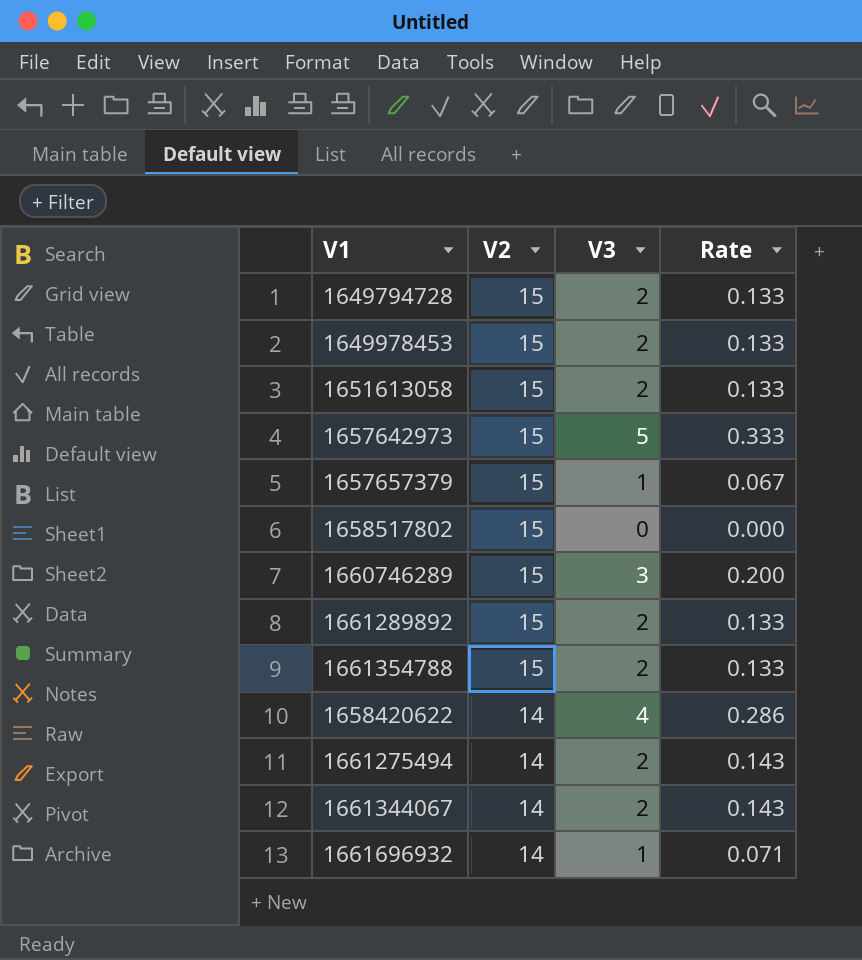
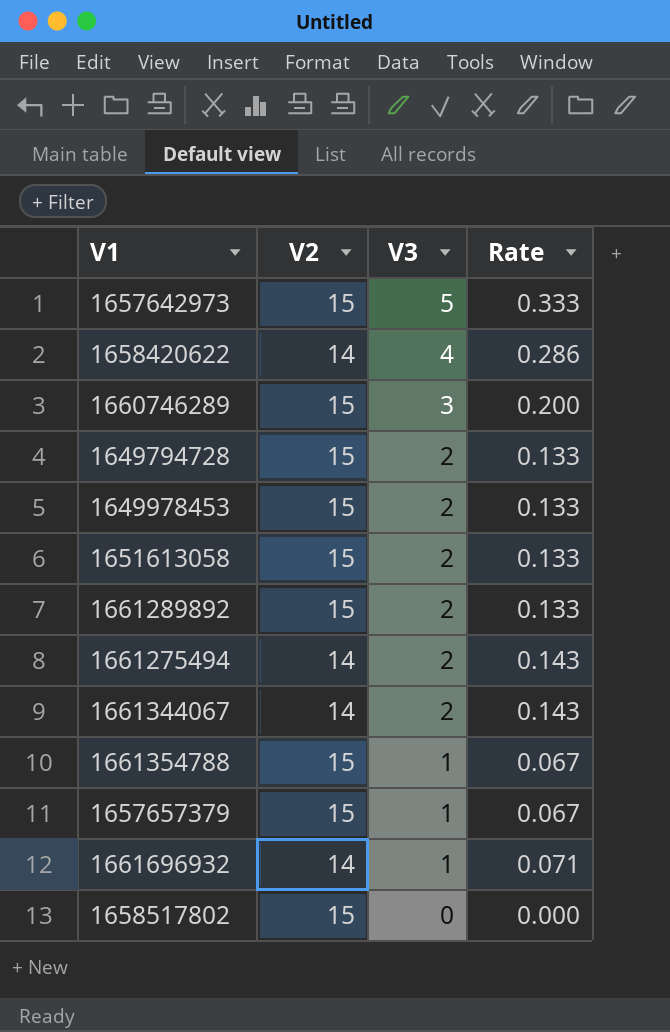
row order: V2 descending -> V3 descending
1661354788 | V3: 2 -> 1
1661354788 | Rate: 0.133 -> 0.067

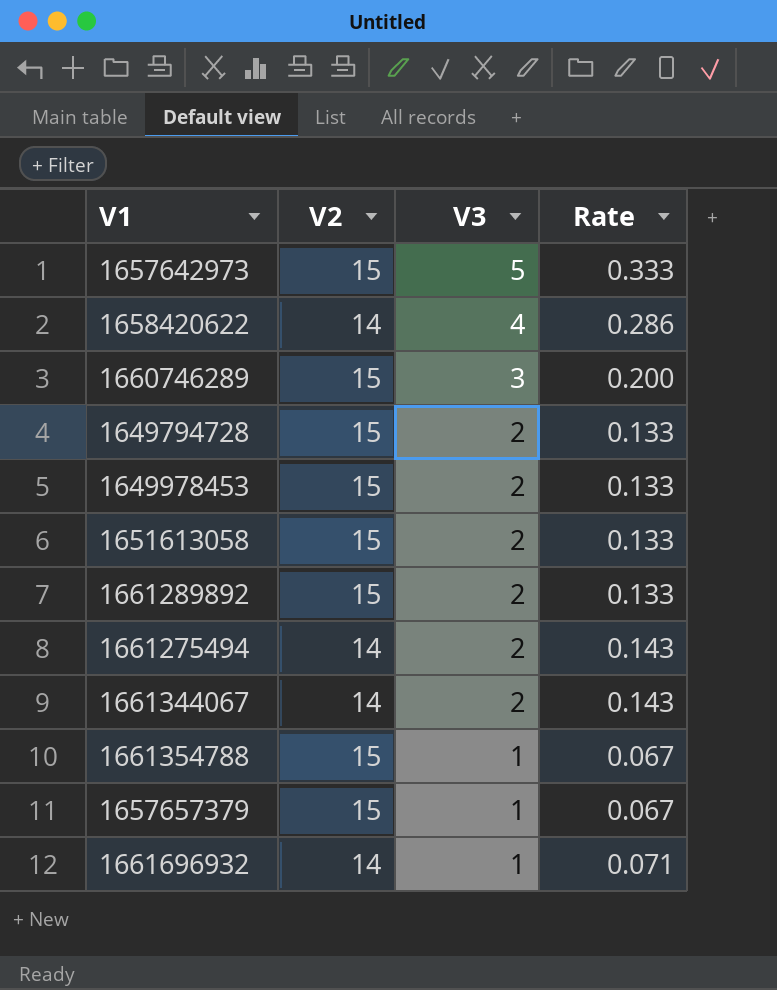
row 1658517802: 15 | 0 | 0.000 -> none

